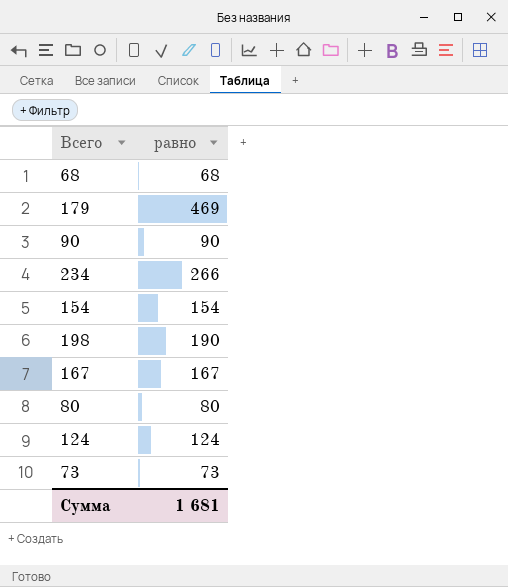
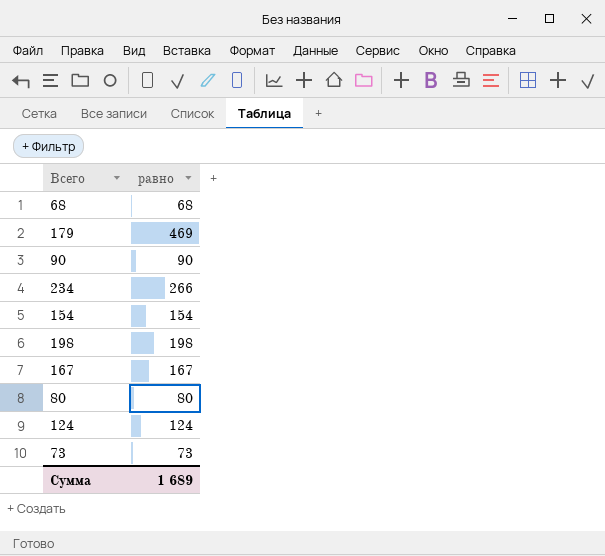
198 | равно: 190 -> 198
Сумма | равно: 1 681 -> 1 689

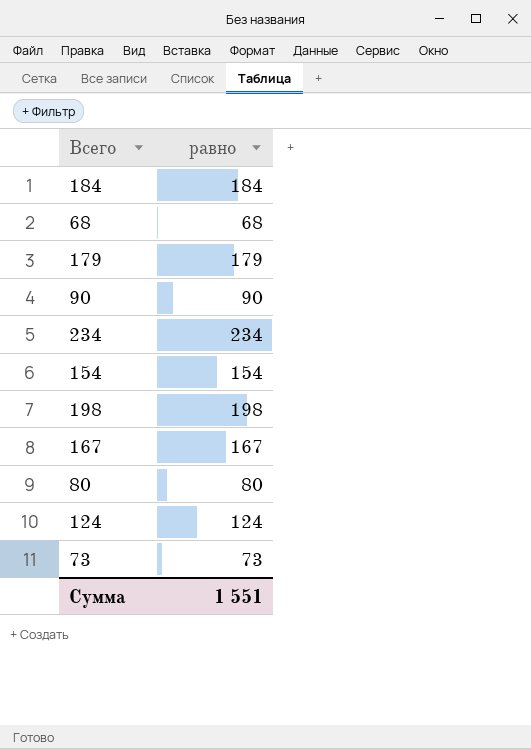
row 184: none -> 184
179 | равно: 469 -> 179
234 | равно: 266 -> 234
Сумма | равно: 1 689 -> 1 551

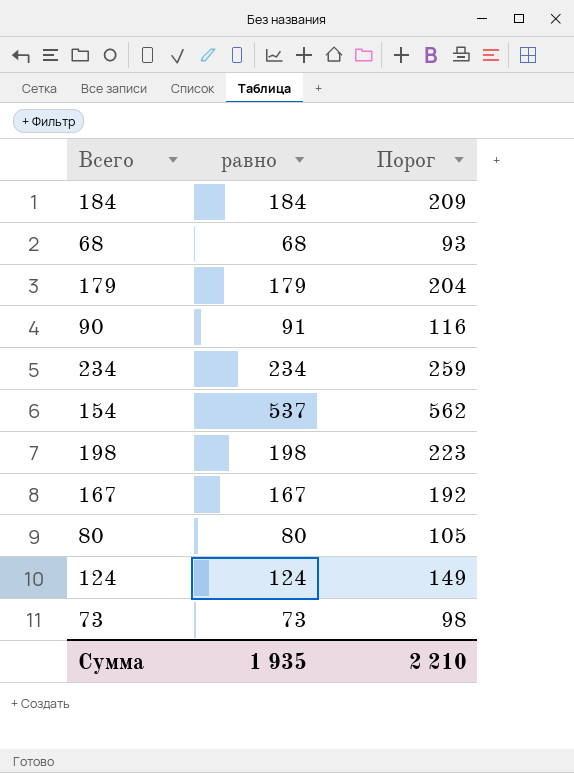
column Порог | formula: none -> [равно] + 25
90 | равно: 90 -> 91
154 | равно: 154 -> 537
Сумма | равно: 1 551 -> 1 935

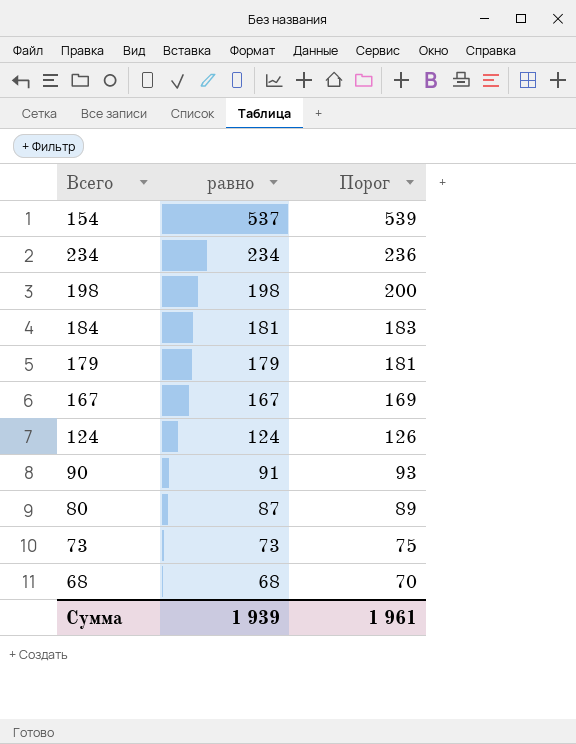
row order: none -> равно descending
column Порог | formula: [равно] + 25 -> [равно] + 2
184 | равно: 184 -> 181
80 | равно: 80 -> 87
Сумма | равно: 1 935 -> 1 939
Сумма | Порог: 2 210 -> 1 961

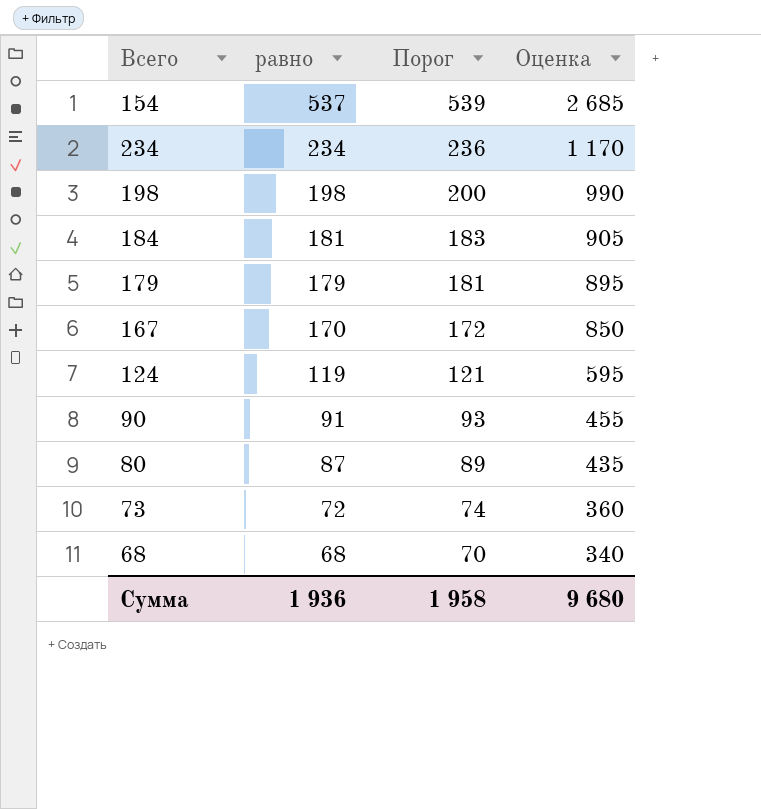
column Оценка | formula: none -> [равно] * 5
167 | равно: 167 -> 170
167 | Порог: 169 -> 172
124 | равно: 124 -> 119
124 | Порог: 126 -> 121
73 | равно: 73 -> 72
73 | Порог: 75 -> 74
Сумма | равно: 1 939 -> 1 936
Сумма | Порог: 1 961 -> 1 958

